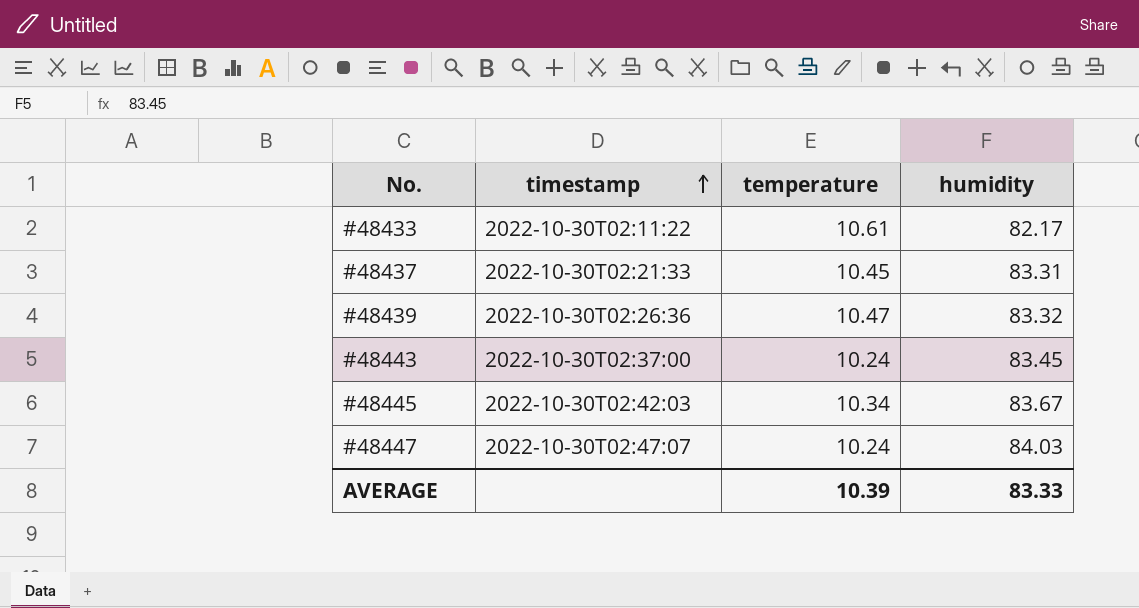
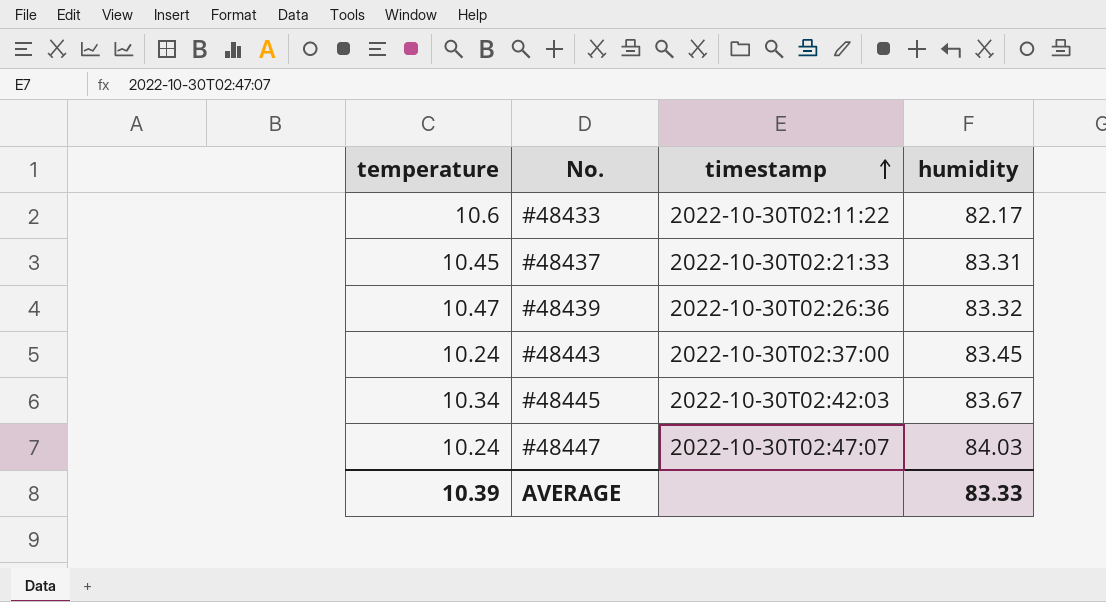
column temperature | position: 3 -> 1
#48433 | temperature: 10.61 -> 10.6

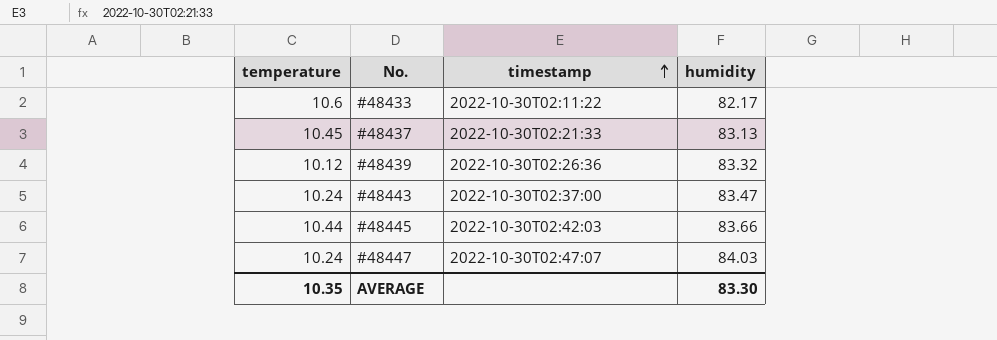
#48437 | humidity: 83.31 -> 83.13
#48439 | temperature: 10.47 -> 10.12
#48443 | humidity: 83.45 -> 83.47
#48445 | temperature: 10.34 -> 10.44
#48445 | humidity: 83.67 -> 83.66
AVERAGE | temperature: 10.39 -> 10.35
AVERAGE | humidity: 83.33 -> 83.30

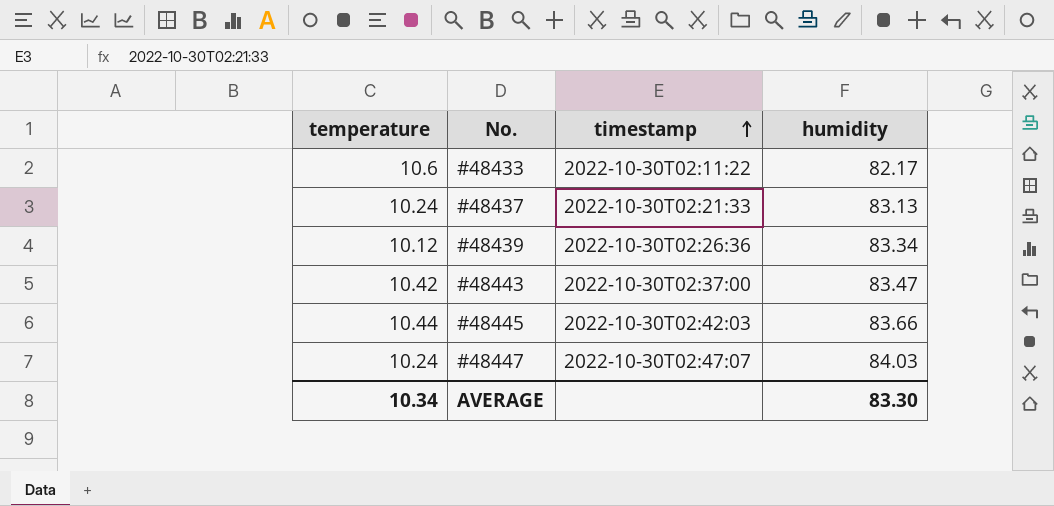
#48437 | temperature: 10.45 -> 10.24
#48439 | humidity: 83.32 -> 83.34
#48443 | temperature: 10.24 -> 10.42
AVERAGE | temperature: 10.35 -> 10.34

